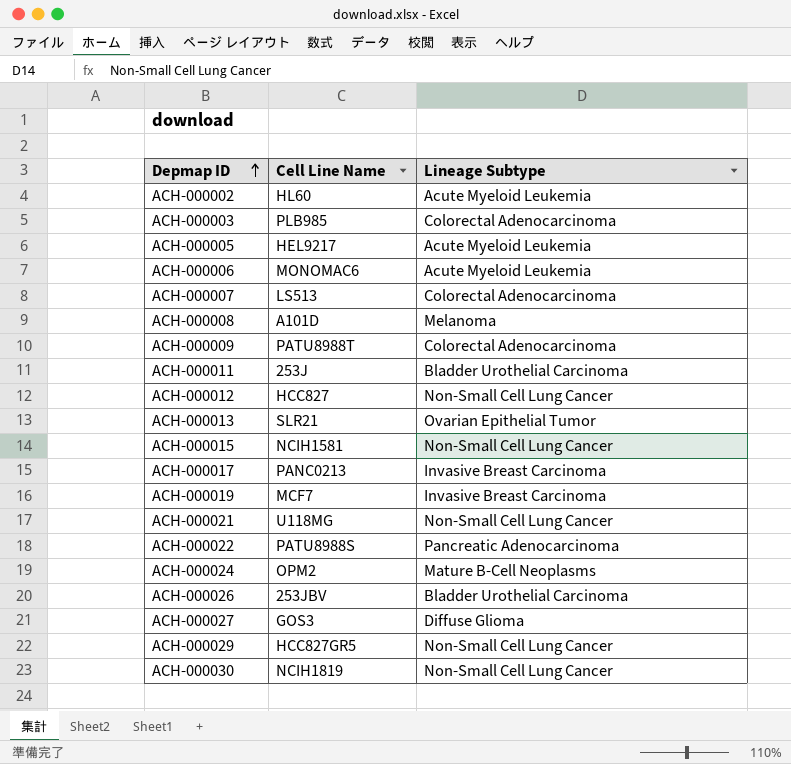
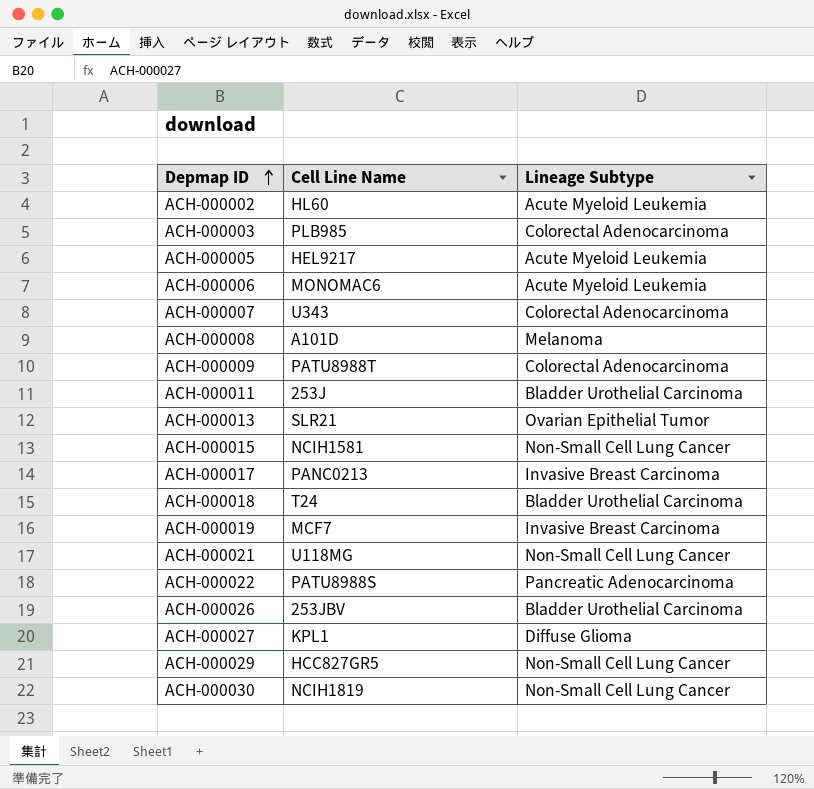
row ACH-000012: HCC827 | Non-Small Cell Lung Cancer -> none
row ACH-000024: OPM2 | Mature B-Cell Neoplasms -> none
ACH-000007 | Cell Line Name: LS513 -> U343
row ACH-000018: none -> T24 | Bladder Urothelial Carcinoma
ACH-000027 | Cell Line Name: GOS3 -> KPL1

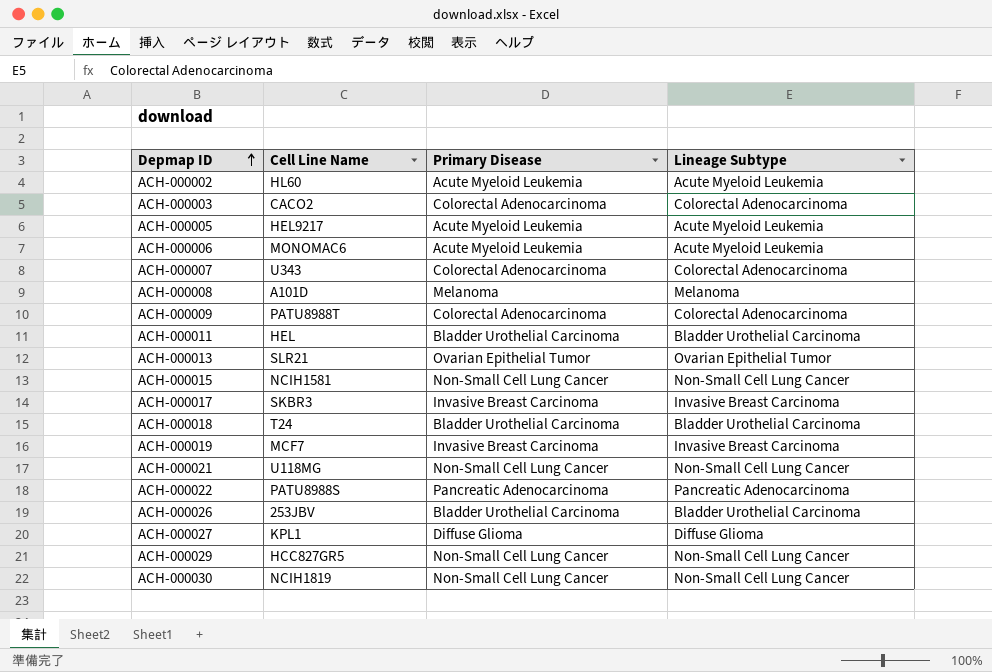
column Primary Disease | position: none -> 3
ACH-000003 | Cell Line Name: PLB985 -> CACO2
ACH-000011 | Cell Line Name: 253J -> HEL
ACH-000017 | Cell Line Name: PANC0213 -> SKBR3

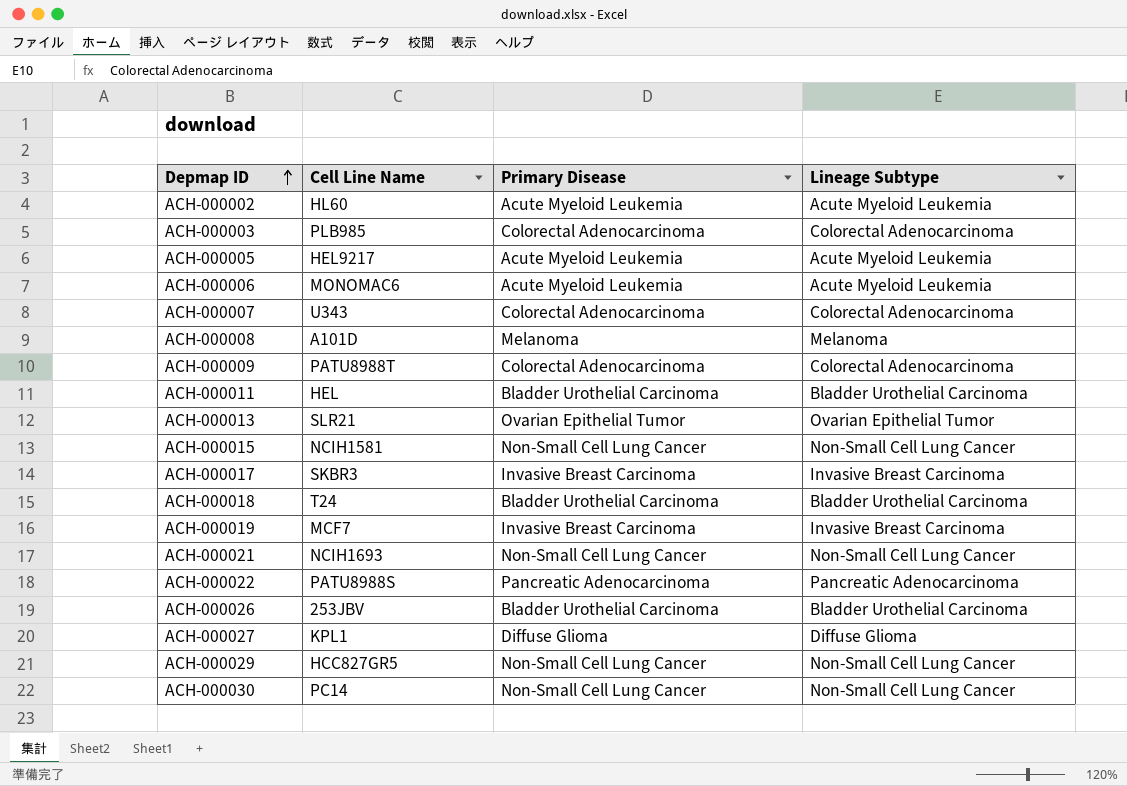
ACH-000003 | Cell Line Name: CACO2 -> PLB985
ACH-000021 | Cell Line Name: U118MG -> NCIH1693
ACH-000030 | Cell Line Name: NCIH1819 -> PC14

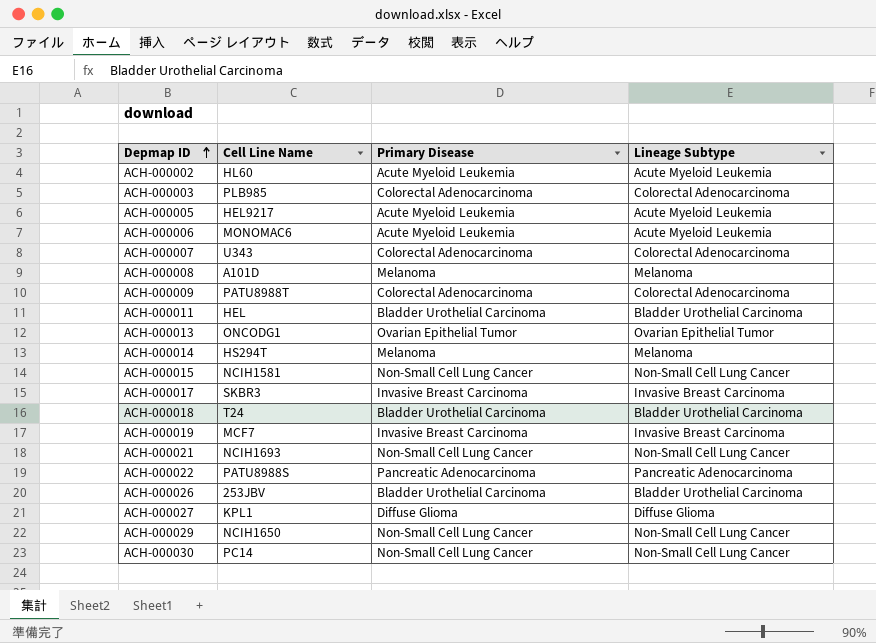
ACH-000013 | Cell Line Name: SLR21 -> ONCODG1
row ACH-000014: none -> HS294T | Melanoma | Melanoma
ACH-000029 | Cell Line Name: HCC827GR5 -> NCIH1650

